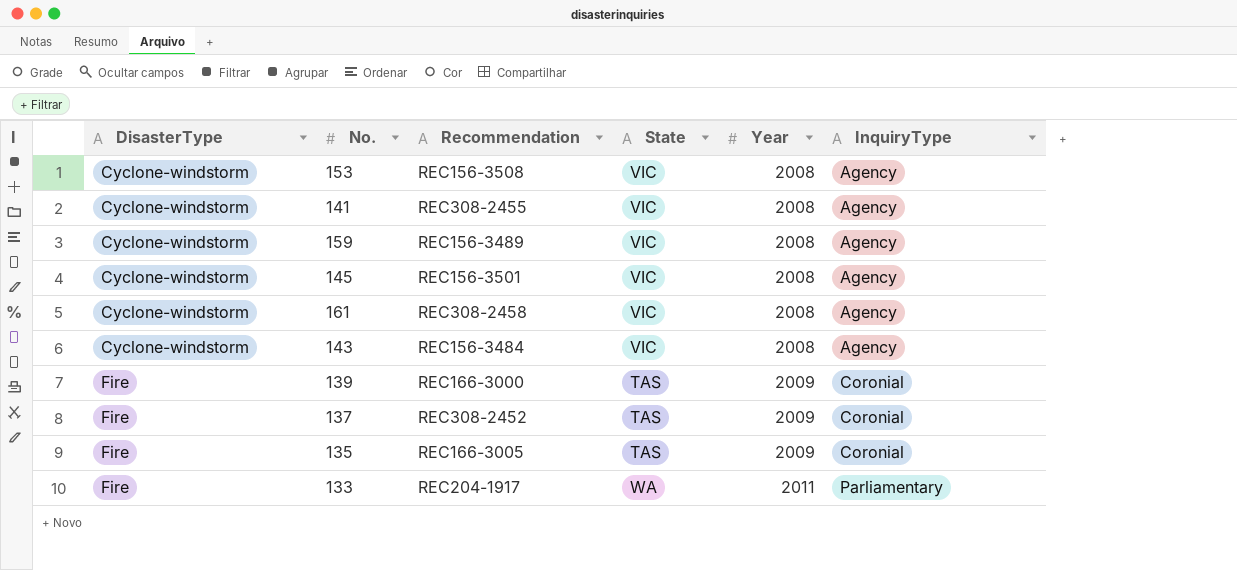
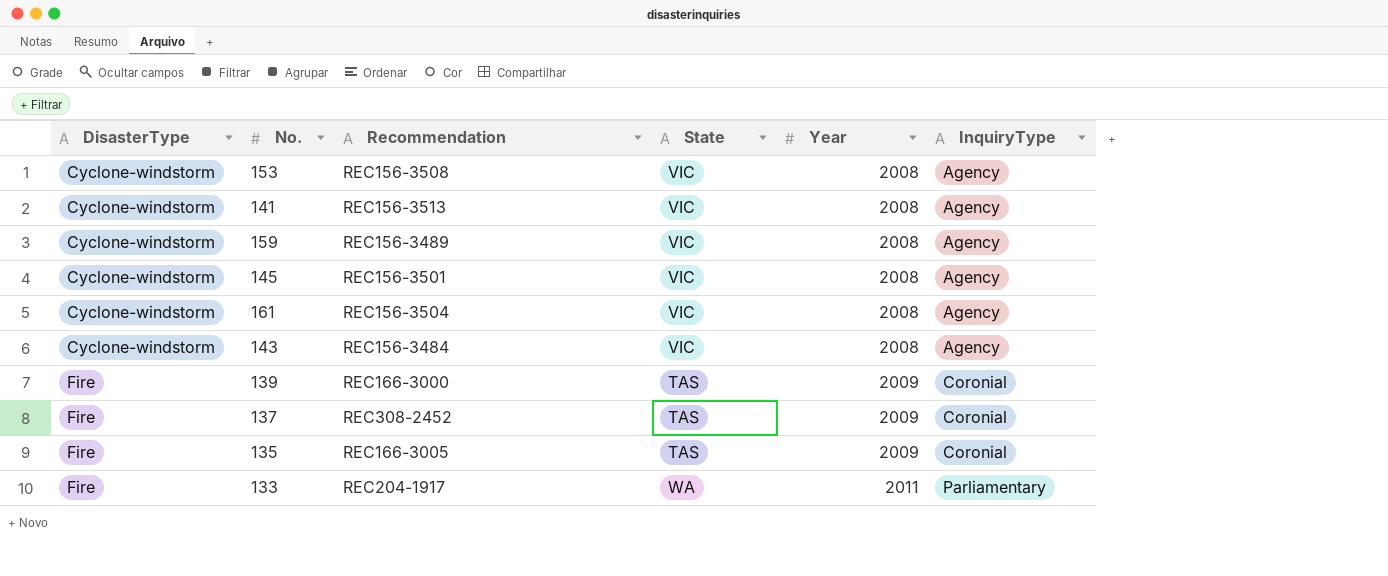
141 | Recommendation: REC308-2455 -> REC156-3513
161 | Recommendation: REC308-2458 -> REC156-3504

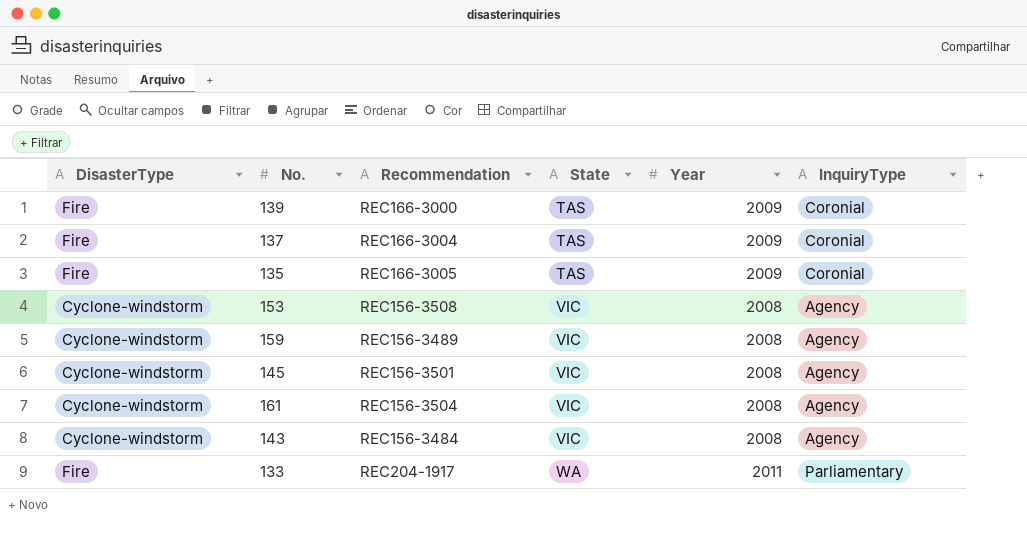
row order: DisasterType ascending -> State ascending
row 141: Cyclone-windstorm | REC156-3513 | VIC | 2008 | Agency -> none
137 | Recommendation: REC308-2452 -> REC166-3004

